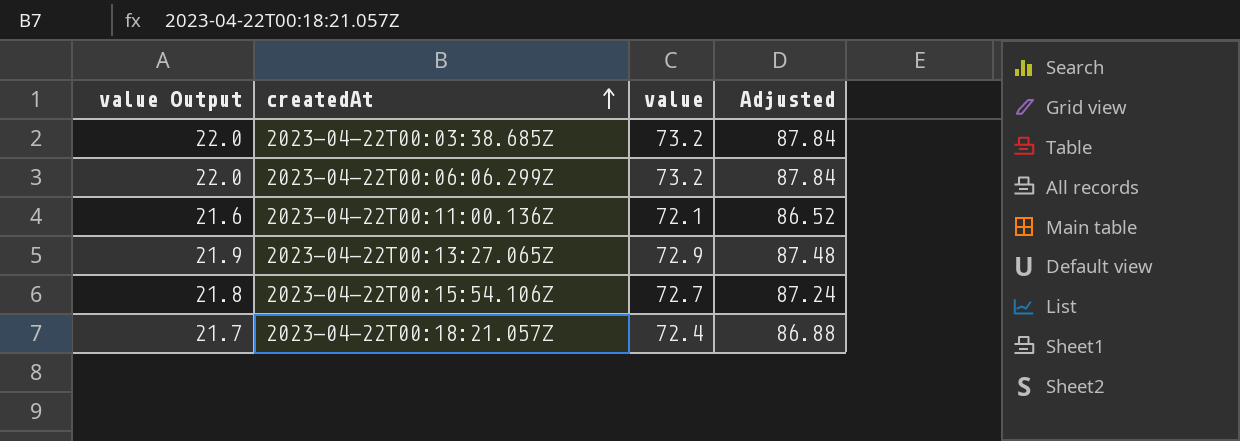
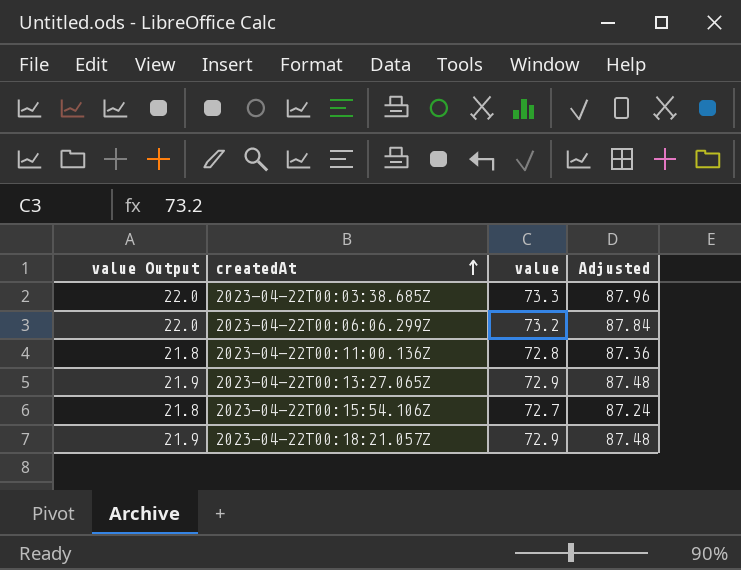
2023-04-22T00:03:38.685Z | value: 73.2 -> 73.3
2023-04-22T00:03:38.685Z | Adjusted: 87.84 -> 87.96
2023-04-22T00:11:00.136Z | value Output: 21.6 -> 21.8
2023-04-22T00:11:00.136Z | value: 72.1 -> 72.8
2023-04-22T00:11:00.136Z | Adjusted: 86.52 -> 87.36
2023-04-22T00:18:21.057Z | value Output: 21.7 -> 21.9
2023-04-22T00:18:21.057Z | value: 72.4 -> 72.9
2023-04-22T00:18:21.057Z | Adjusted: 86.88 -> 87.48

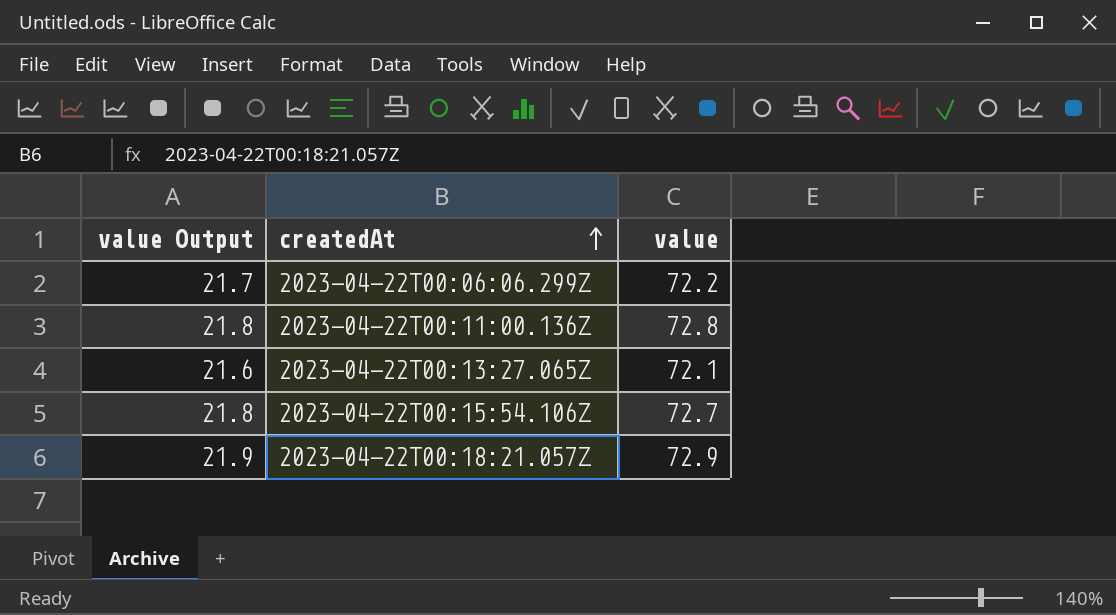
column Adjusted | formula: [value] * 1.2 -> none
row 2023-04-22T00:03:38.685Z: 22.0 | 73.3 | 87.96 -> none
2023-04-22T00:06:06.299Z | value Output: 22.0 -> 21.7
2023-04-22T00:06:06.299Z | value: 73.2 -> 72.2
2023-04-22T00:13:27.065Z | value Output: 21.9 -> 21.6
2023-04-22T00:13:27.065Z | value: 72.9 -> 72.1

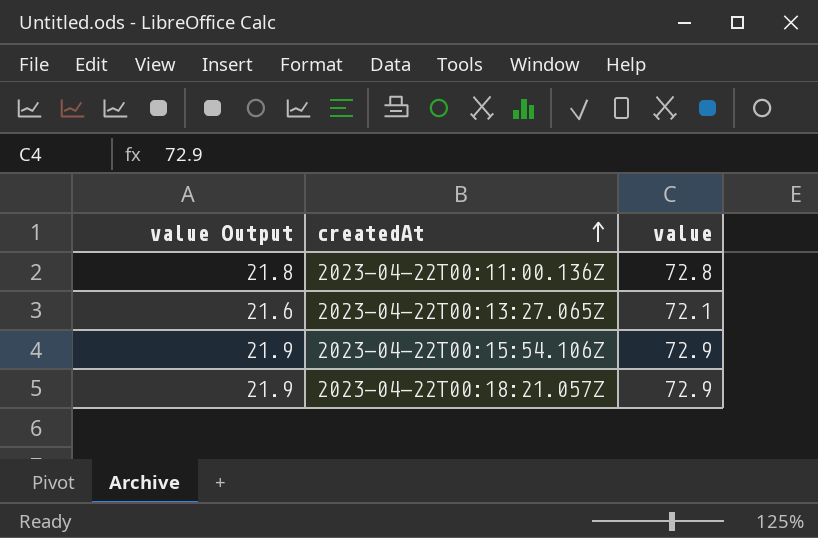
row 2023-04-22T00:06:06.299Z: 21.7 | 72.2 -> none
2023-04-22T00:15:54.106Z | value Output: 21.8 -> 21.9
2023-04-22T00:15:54.106Z | value: 72.7 -> 72.9

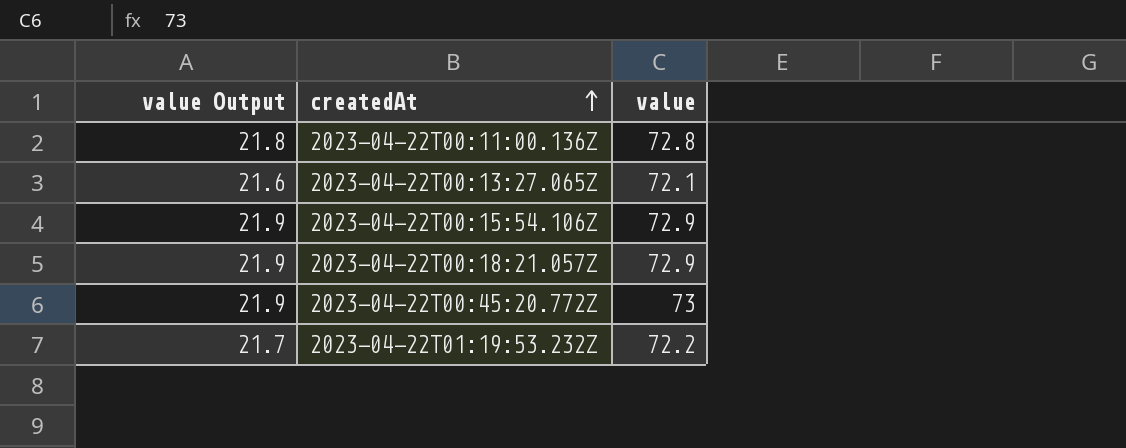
row 2023-04-22T00:45:20.772Z: none -> 21.9 | 73
row 2023-04-22T01:19:53.232Z: none -> 21.7 | 72.2

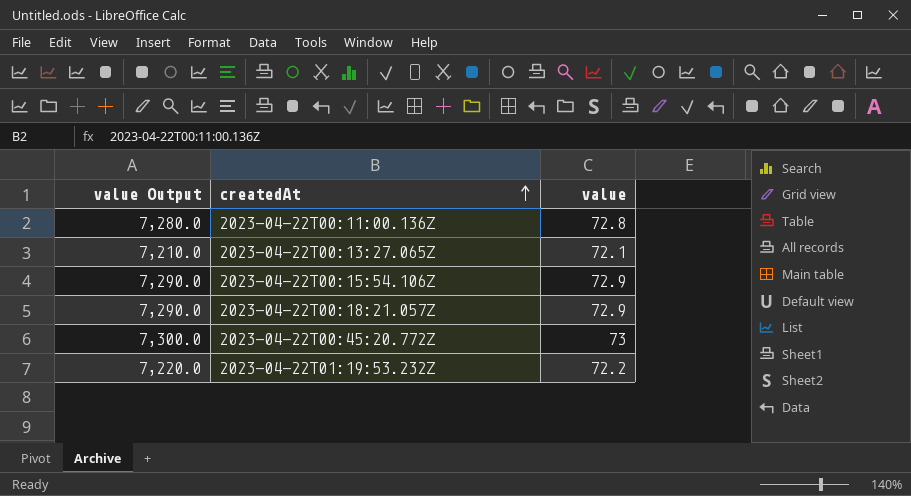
column value Output | formula: [value] * 0.3 -> [value] * 100

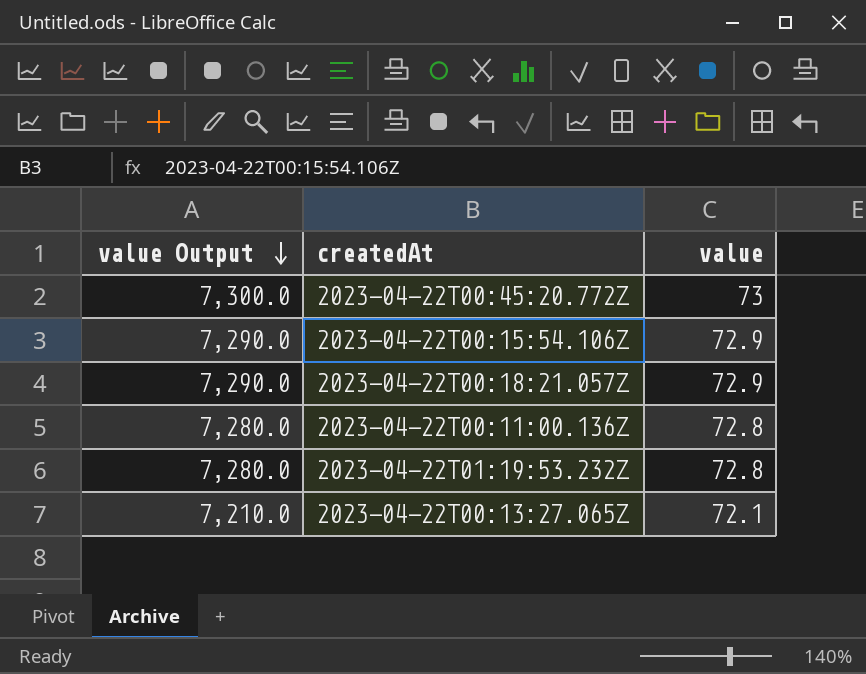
row order: createdAt ascending -> value Output descending
2023-04-22T01:19:53.232Z | value Output: 7,220.0 -> 7,280.0
2023-04-22T01:19:53.232Z | value: 72.2 -> 72.8

